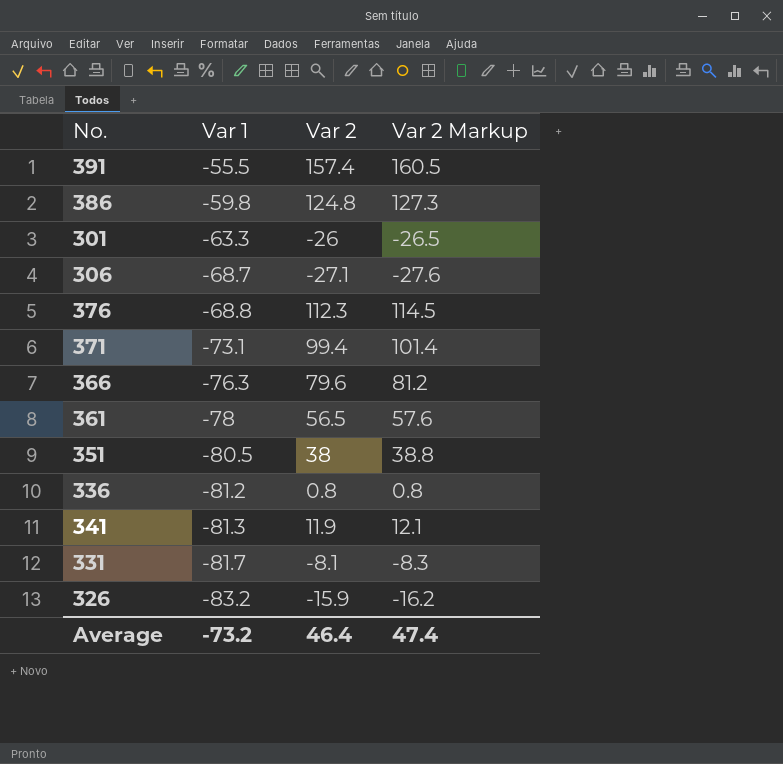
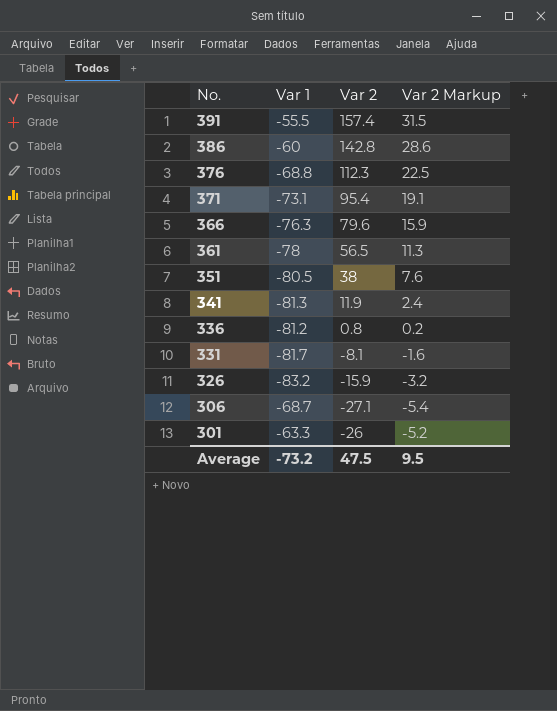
row order: Var 1 descending -> No. descending
column Var 2 Markup | formula: [Var 2] * 1.02 -> [Var 2] * 0.2
386 | Var 1: -59.8 -> -60
386 | Var 2: 124.8 -> 142.8
371 | Var 2: 99.4 -> 95.4
Average | Var 2: 46.4 -> 47.5
Average | Var 2 Markup: 47.4 -> 9.5

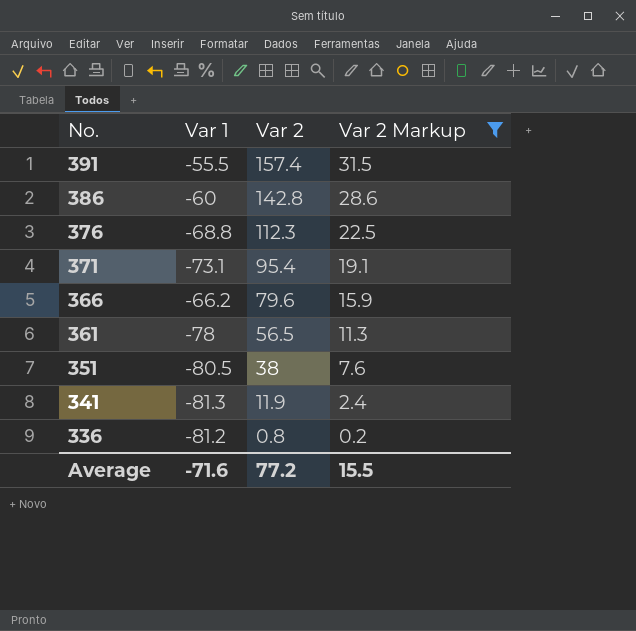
filter: none -> Var 2 Markup >= 0.2
366 | Var 1: -76.3 -> -66.2
Average | Var 1: -73.2 -> -71.6
Average | Var 2: 47.5 -> 77.2
Average | Var 2 Markup: 9.5 -> 15.5

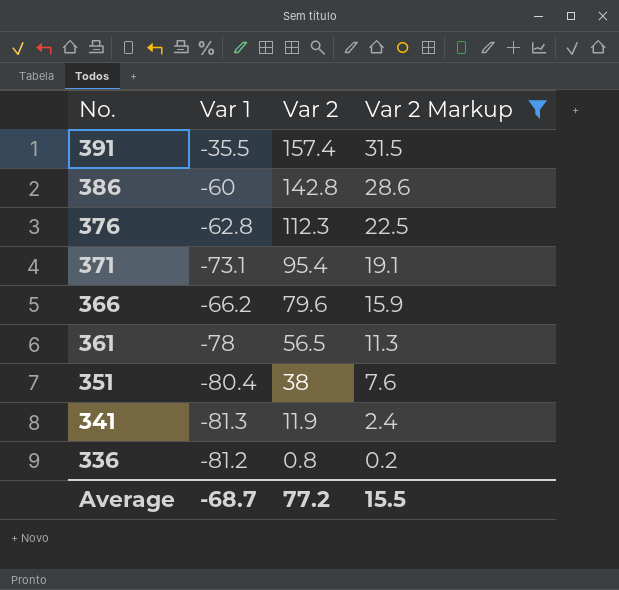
391 | Var 1: -55.5 -> -35.5
376 | Var 1: -68.8 -> -62.8
351 | Var 1: -80.5 -> -80.4
Average | Var 1: -71.6 -> -68.7

